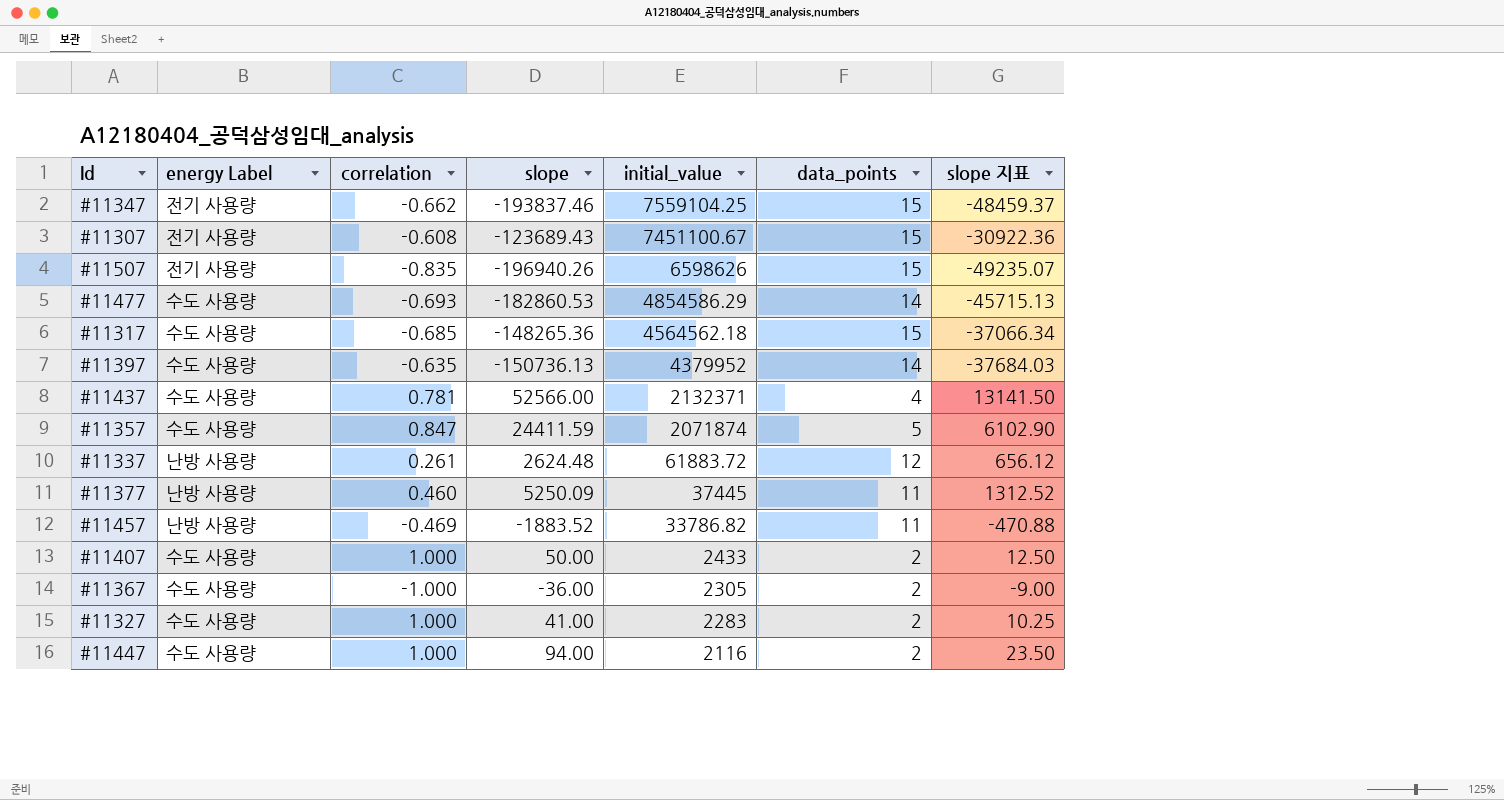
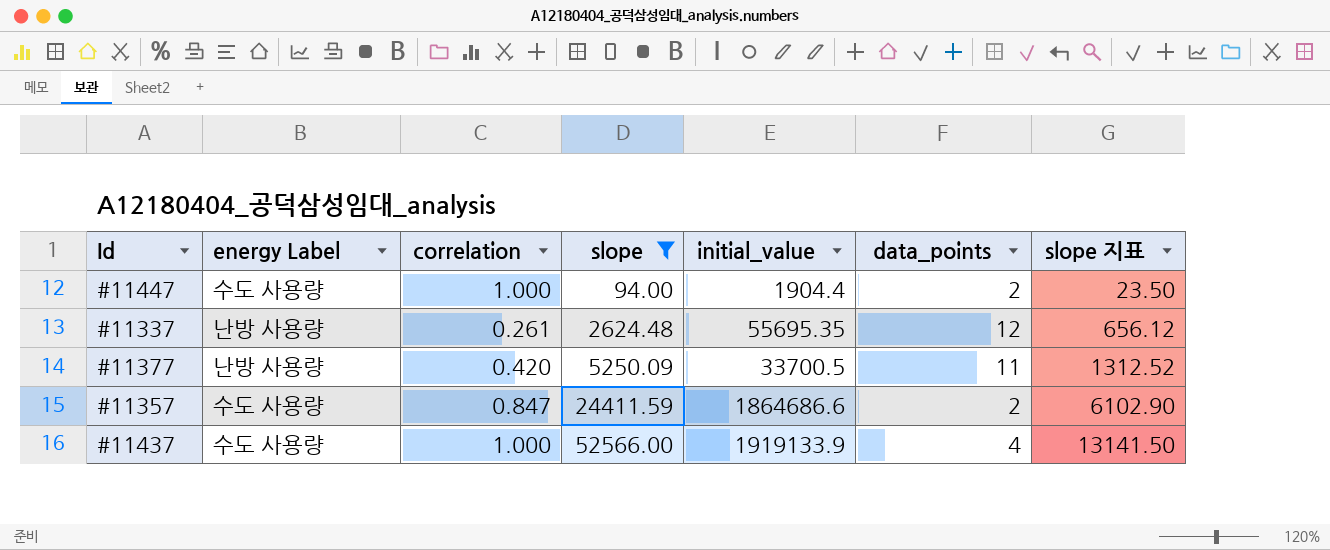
filter: none -> slope >= 94.00
row order: initial_value descending -> slope ascending
#11447 | initial_value: 2116 -> 1904.4
#11337 | initial_value: 61883.72 -> 55695.35
#11377 | correlation: 0.460 -> 0.420
#11377 | initial_value: 37445 -> 33700.5
#11357 | initial_value: 2071874 -> 1864686.6
#11357 | data_points: 5 -> 2
#11437 | correlation: 0.781 -> 1.000
#11437 | initial_value: 2132371 -> 1919133.9

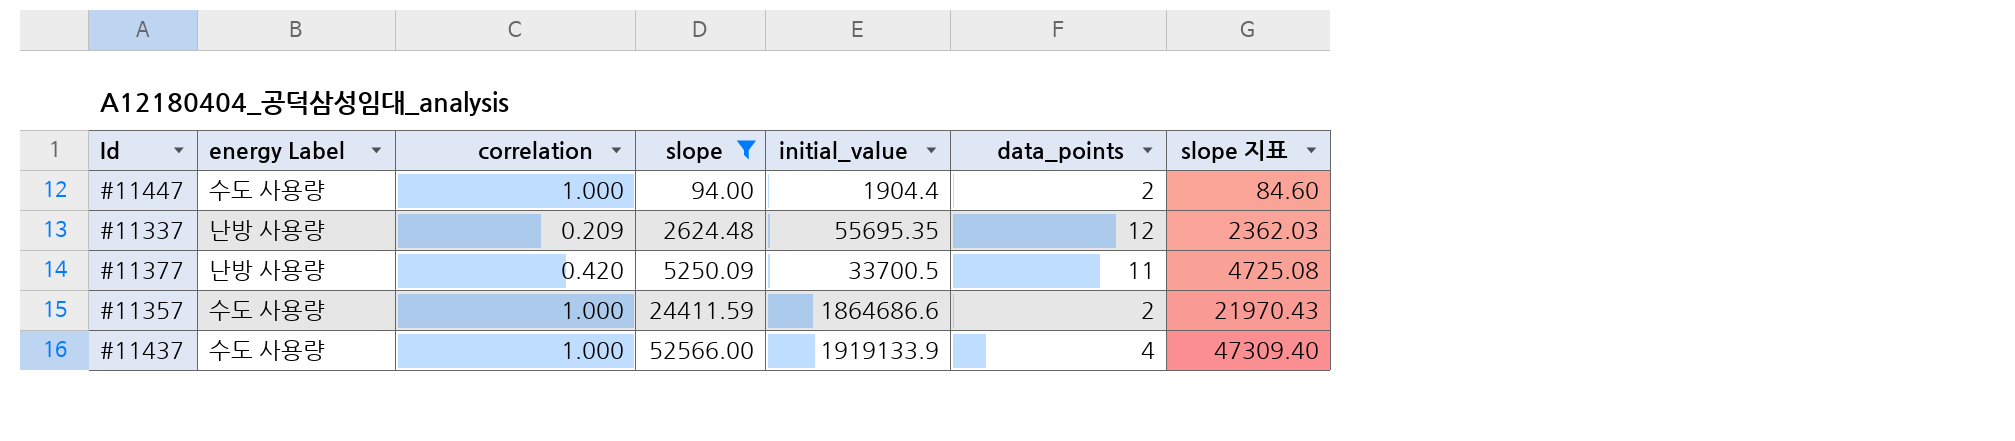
column slope 지표 | formula: [slope] * 0.25 -> [slope] * 0.9
#11337 | correlation: 0.261 -> 0.209
#11357 | correlation: 0.847 -> 1.000

